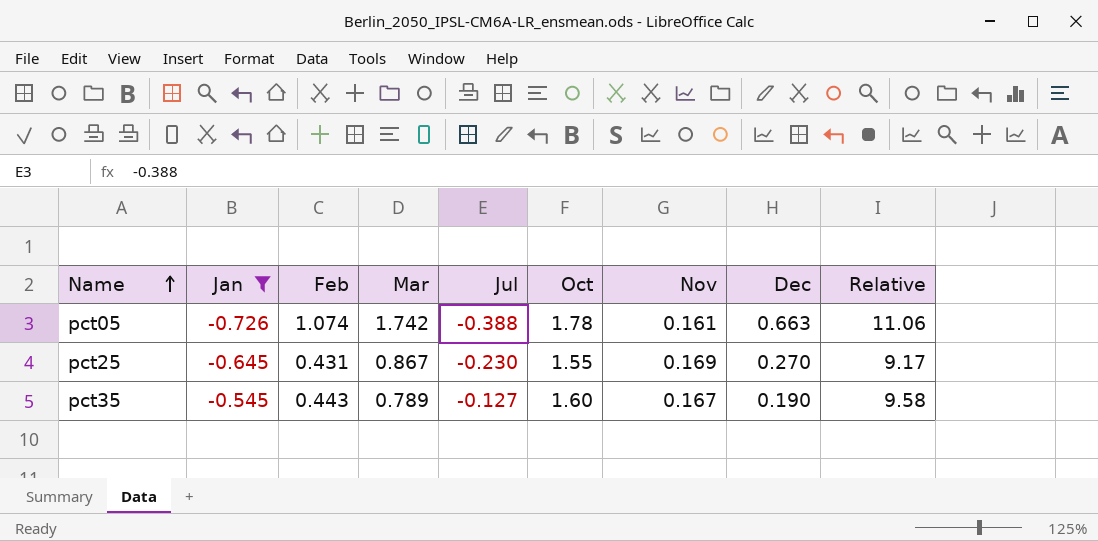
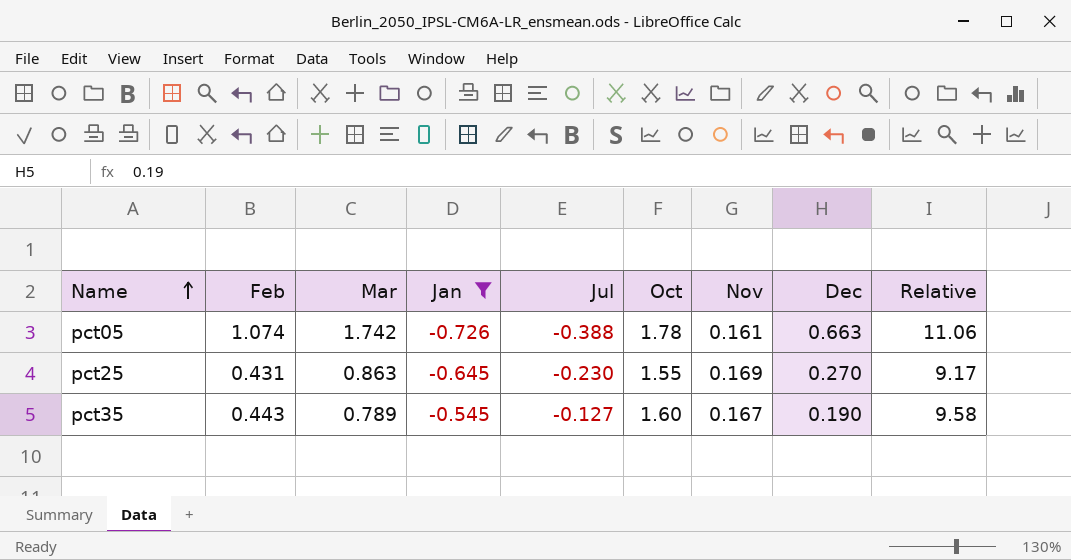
column Jan | position: 2 -> 4
pct25 | Mar: 0.867 -> 0.863

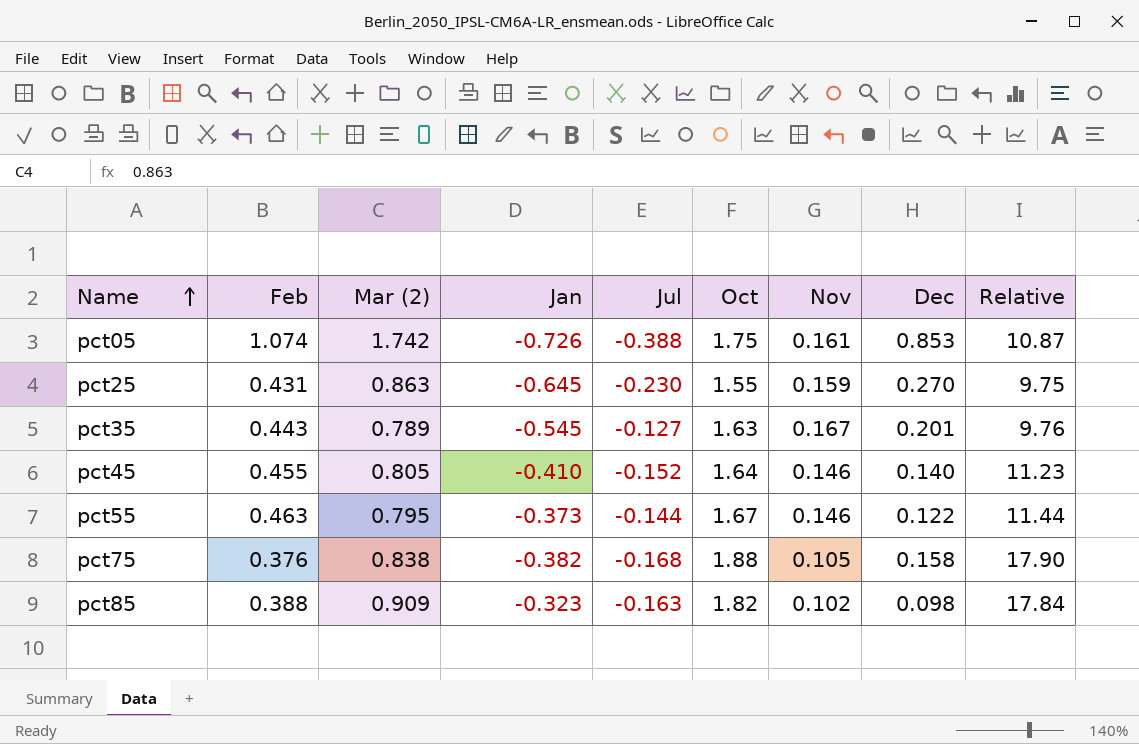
filter: Jan <= -0.545 -> none
column name: Mar -> Mar (2)
pct05 | Oct: 1.78 -> 1.75
pct05 | Dec: 0.663 -> 0.853
pct05 | Relative: 11.06 -> 10.87
pct25 | Nov: 0.169 -> 0.159
pct25 | Relative: 9.17 -> 9.75
pct35 | Oct: 1.60 -> 1.63
pct35 | Dec: 0.190 -> 0.201
pct35 | Relative: 9.58 -> 9.76

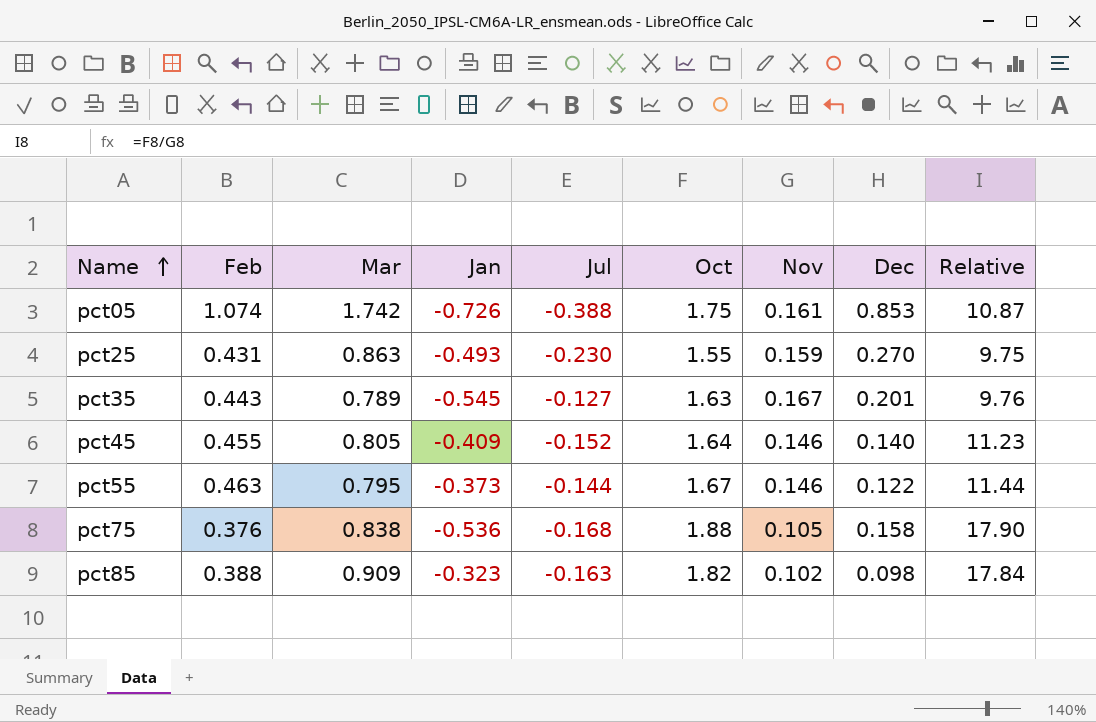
column name: Mar (2) -> Mar
pct25 | Jan: -0.645 -> -0.493
pct45 | Jan: -0.410 -> -0.409
pct75 | Jan: -0.382 -> -0.536

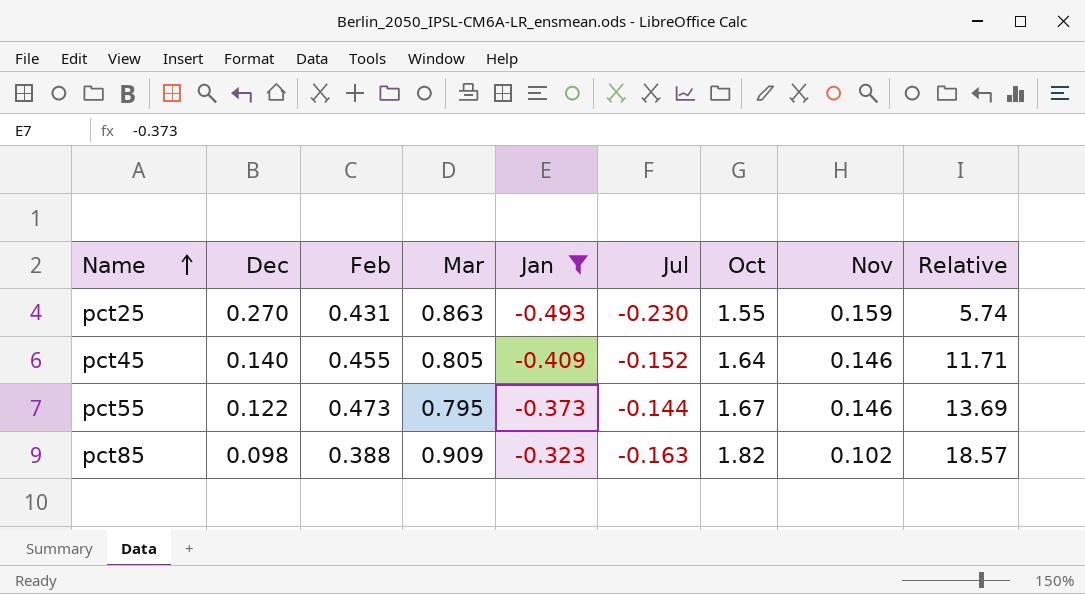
filter: none -> Jan >= -0.493
column Dec | position: 8 -> 2
column Relative | formula: [Oct] / [Nov] -> [Oct] / [Dec]
pct55 | Feb: 0.463 -> 0.473

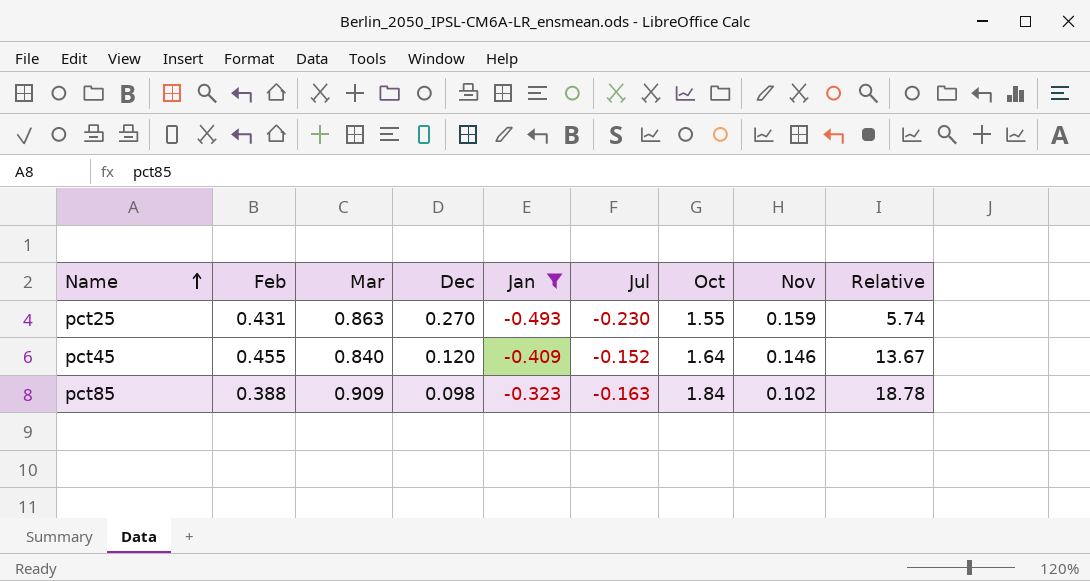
column Dec | position: 2 -> 4
row pct55: 0.122 | 0.473 | 0.795 | -0.373 | -0.144 | 1.67 | 0.146 | 13.69 -> none
pct45 | Mar: 0.805 -> 0.840
pct45 | Dec: 0.140 -> 0.120
pct45 | Relative: 11.71 -> 13.67
pct85 | Oct: 1.82 -> 1.84
pct85 | Relative: 18.57 -> 18.78

